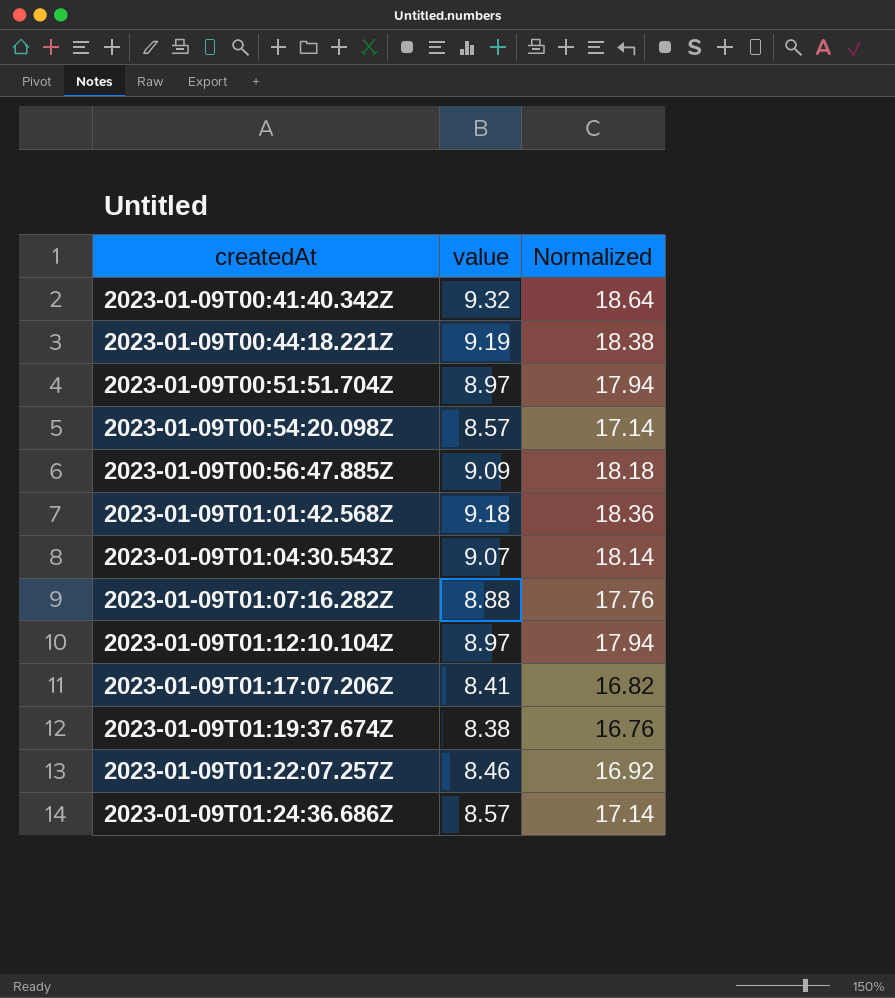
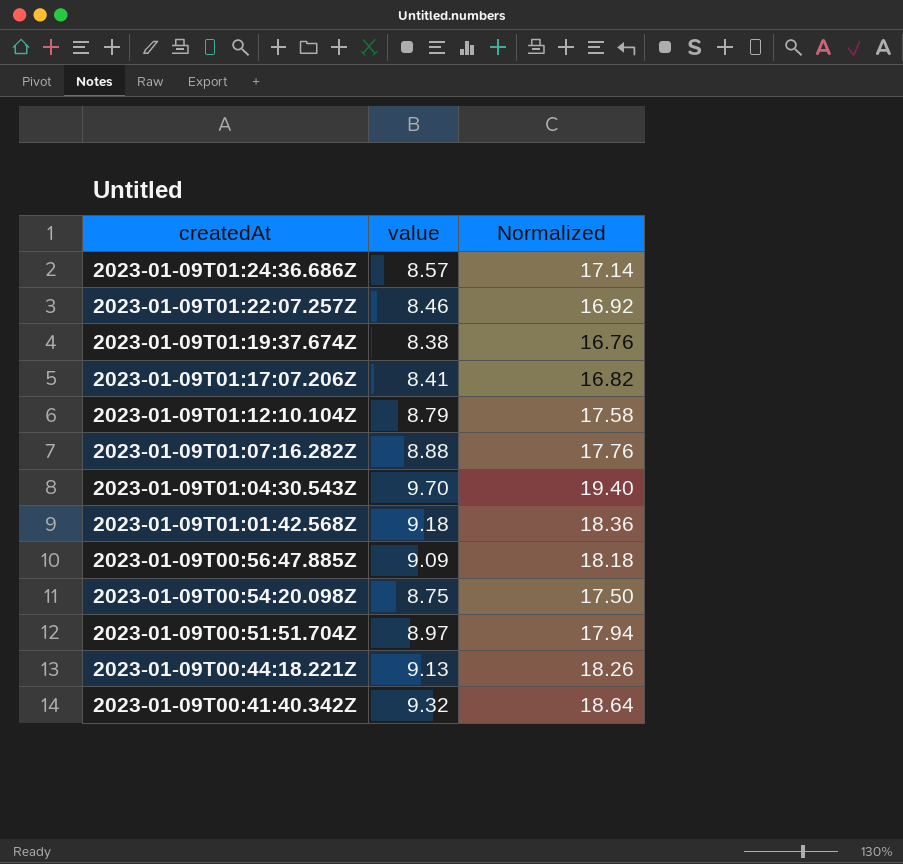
row order: createdAt ascending -> createdAt descending
2023-01-09T01:12:10.104Z | value: 8.97 -> 8.79
2023-01-09T01:12:10.104Z | Normalized: 17.94 -> 17.58
2023-01-09T01:04:30.543Z | value: 9.07 -> 9.70
2023-01-09T01:04:30.543Z | Normalized: 18.14 -> 19.40
2023-01-09T00:54:20.098Z | value: 8.57 -> 8.75
2023-01-09T00:54:20.098Z | Normalized: 17.14 -> 17.50
2023-01-09T00:44:18.221Z | value: 9.19 -> 9.13
2023-01-09T00:44:18.221Z | Normalized: 18.38 -> 18.26

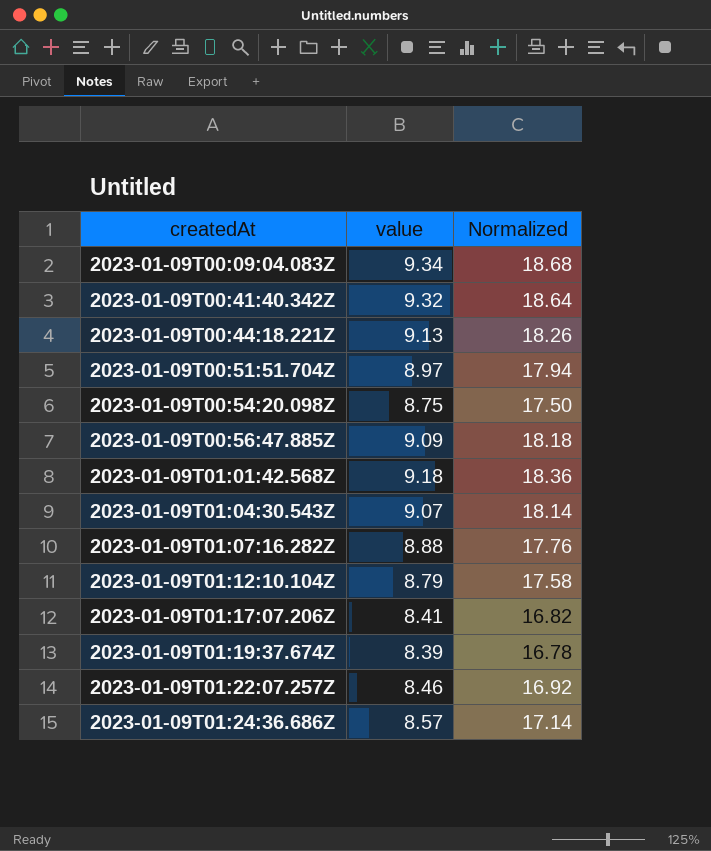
row order: createdAt descending -> createdAt ascending
row 2023-01-09T00:09:04.083Z: none -> 9.34 | 18.68
2023-01-09T01:04:30.543Z | value: 9.70 -> 9.07
2023-01-09T01:04:30.543Z | Normalized: 19.40 -> 18.14
2023-01-09T01:19:37.674Z | value: 8.38 -> 8.39
2023-01-09T01:19:37.674Z | Normalized: 16.76 -> 16.78

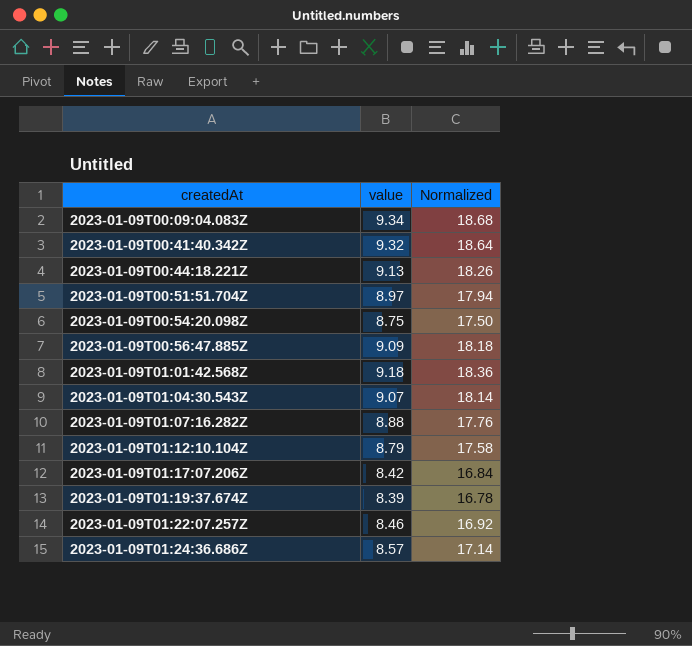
2023-01-09T01:17:07.206Z | value: 8.41 -> 8.42
2023-01-09T01:17:07.206Z | Normalized: 16.82 -> 16.84

